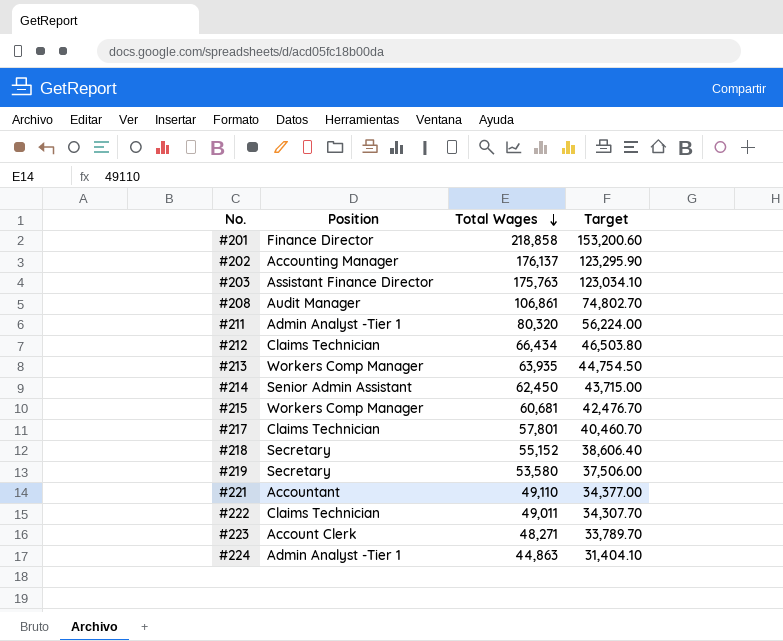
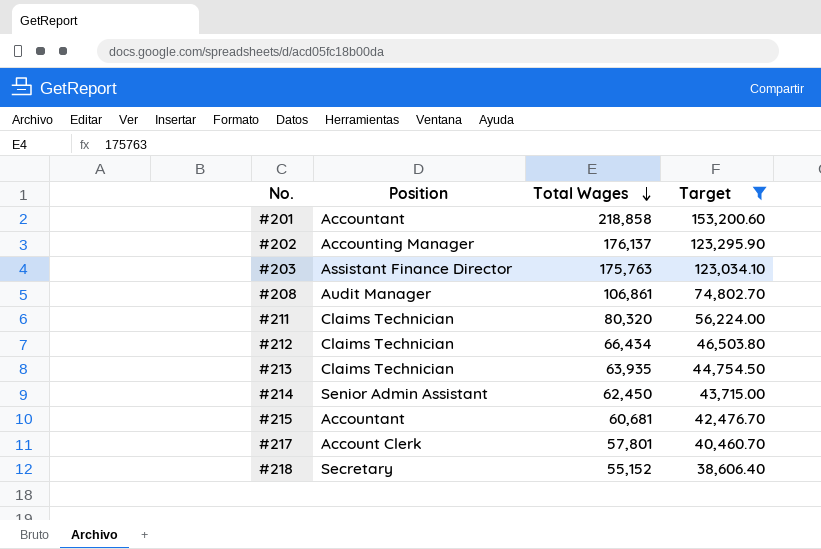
filter: none -> Target >= 38,606.40
#201 | Position: Finance Director -> Accountant
#211 | Position: Admin Analyst -Tier 1 -> Claims Technician
#213 | Position: Workers Comp Manager -> Claims Technician
#215 | Position: Workers Comp Manager -> Accountant
#217 | Position: Claims Technician -> Account Clerk

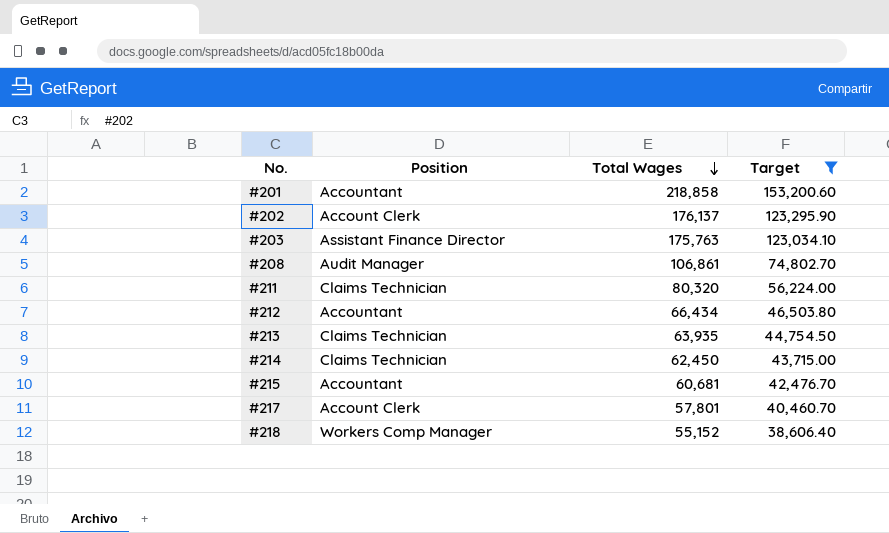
#202 | Position: Accounting Manager -> Account Clerk
#212 | Position: Claims Technician -> Accountant
#214 | Position: Senior Admin Assistant -> Claims Technician
#218 | Position: Secretary -> Workers Comp Manager

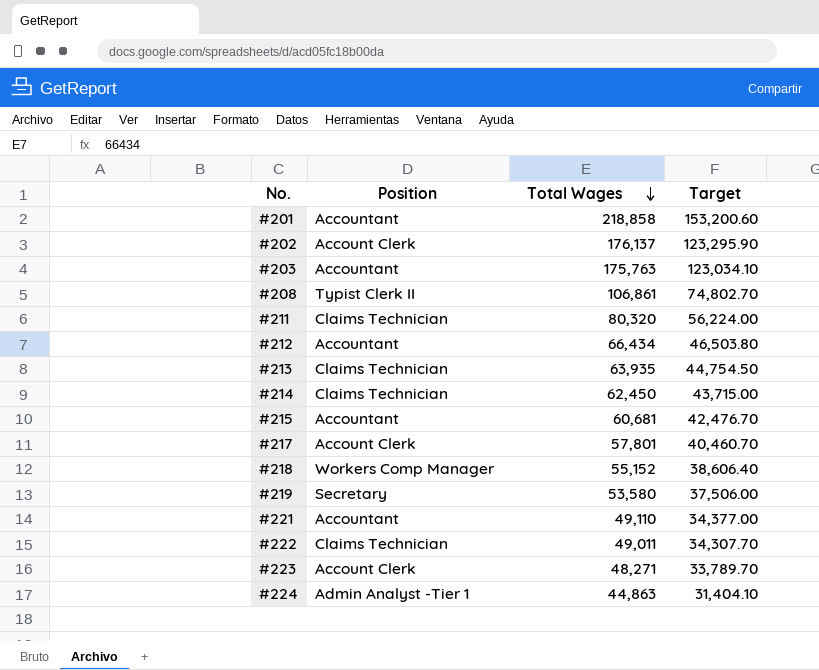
filter: Target >= 38,606.40 -> none
#203 | Position: Assistant Finance Director -> Accountant
#208 | Position: Audit Manager -> Typist Clerk II

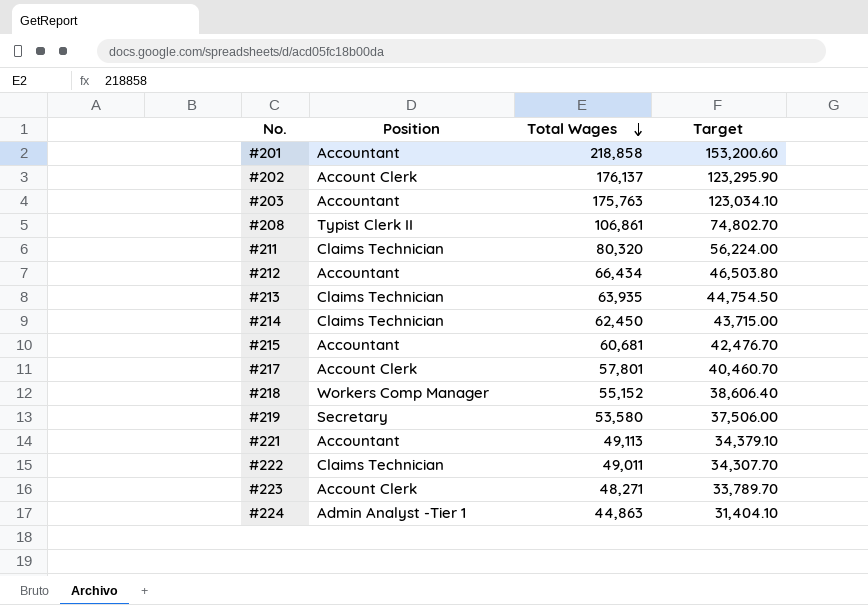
#221 | Total Wages: 49,110 -> 49,113
#221 | Target: 34,377.00 -> 34,379.10

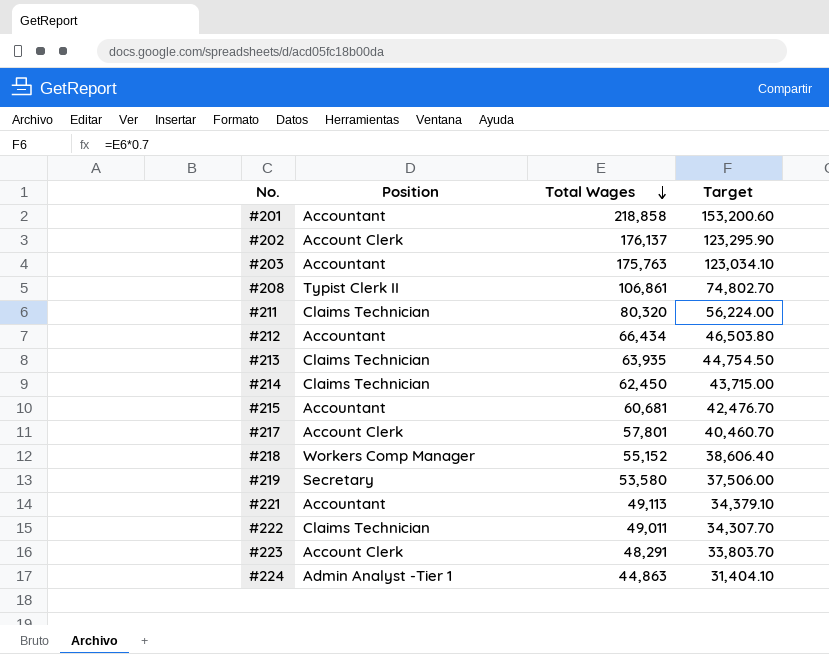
#223 | Total Wages: 48,271 -> 48,291
#223 | Target: 33,789.70 -> 33,803.70

